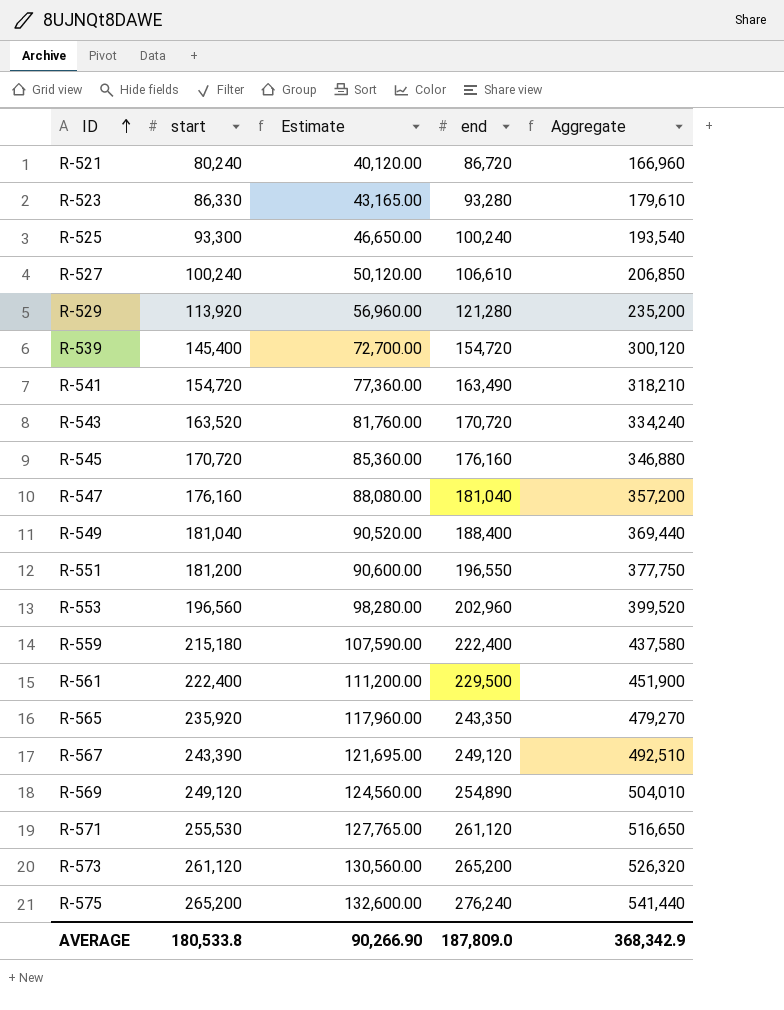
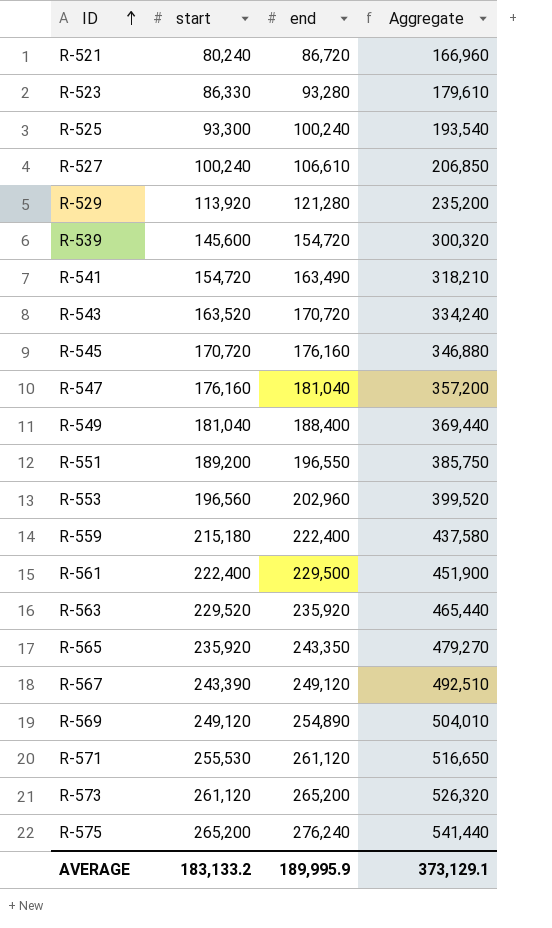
column Estimate | formula: [start] * 0.5 -> none
R-539 | start: 145,400 -> 145,600
R-539 | Aggregate: 300,120 -> 300,320
R-551 | start: 181,200 -> 189,200
R-551 | Aggregate: 377,750 -> 385,750
row R-563: none -> 229,520 | 235,920 | 465,440
AVERAGE | start: 180,533.8 -> 183,133.2
AVERAGE | end: 187,809.0 -> 189,995.9
AVERAGE | Aggregate: 368,342.9 -> 373,129.1

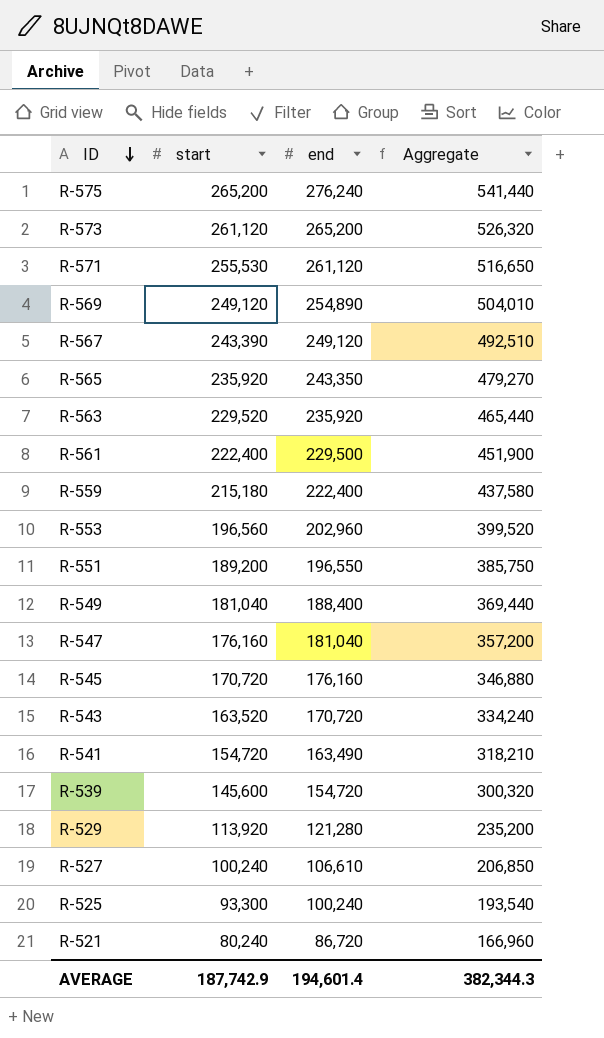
row order: ID ascending -> ID descending
row R-523: 86,330 | 93,280 | 179,610 -> none
AVERAGE | start: 183,133.2 -> 187,742.9
AVERAGE | end: 189,995.9 -> 194,601.4
AVERAGE | Aggregate: 373,129.1 -> 382,344.3

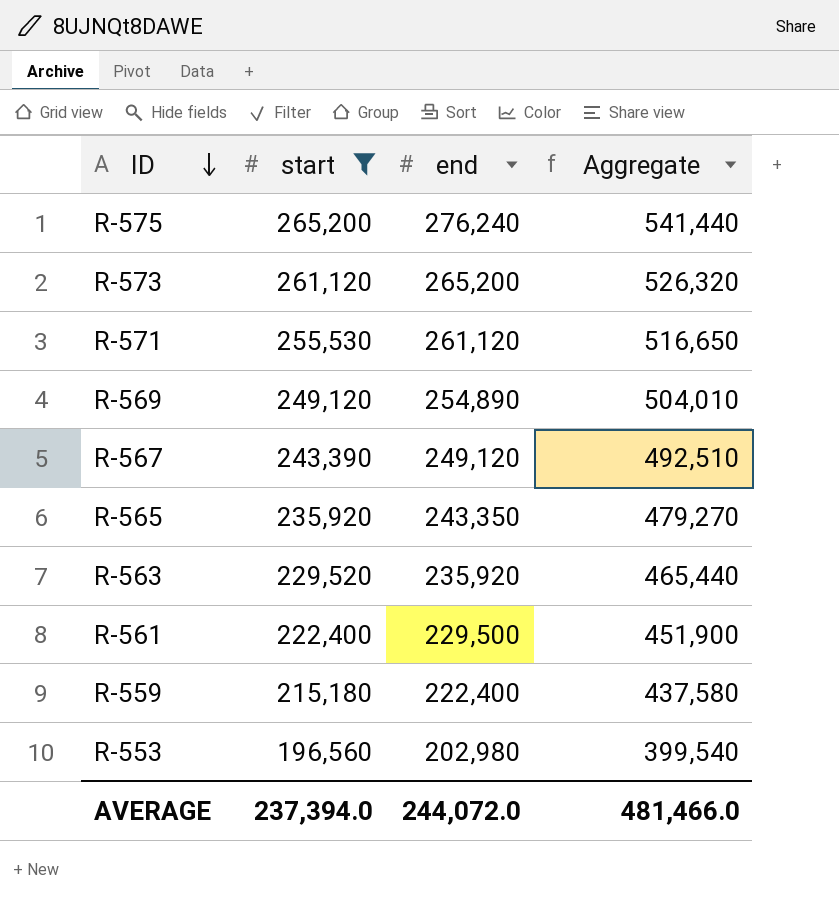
filter: none -> start >= 196,560
R-553 | end: 202,960 -> 202,980
R-553 | Aggregate: 399,520 -> 399,540
AVERAGE | start: 187,742.9 -> 237,394.0
AVERAGE | end: 194,601.4 -> 244,072.0
AVERAGE | Aggregate: 382,344.3 -> 481,466.0

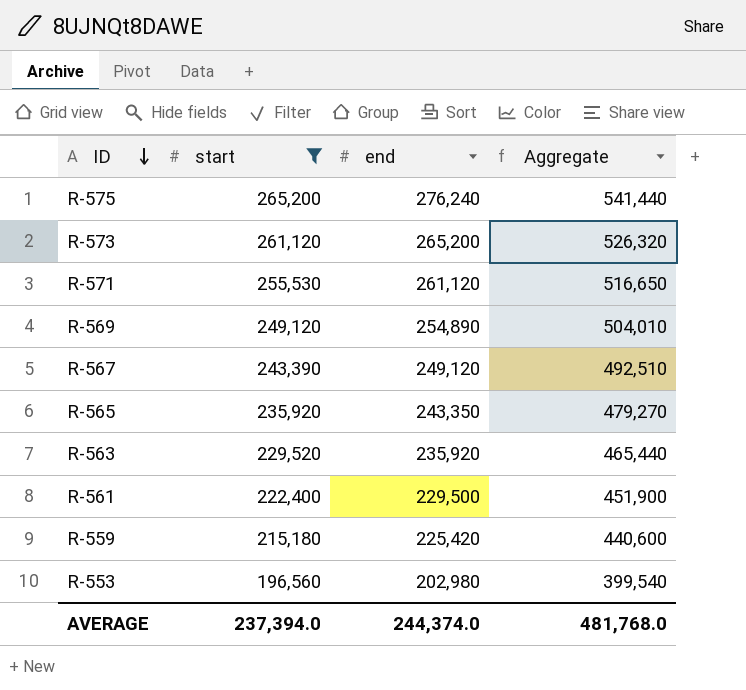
R-559 | end: 222,400 -> 225,420
R-559 | Aggregate: 437,580 -> 440,600
AVERAGE | end: 244,072.0 -> 244,374.0
AVERAGE | Aggregate: 481,466.0 -> 481,768.0

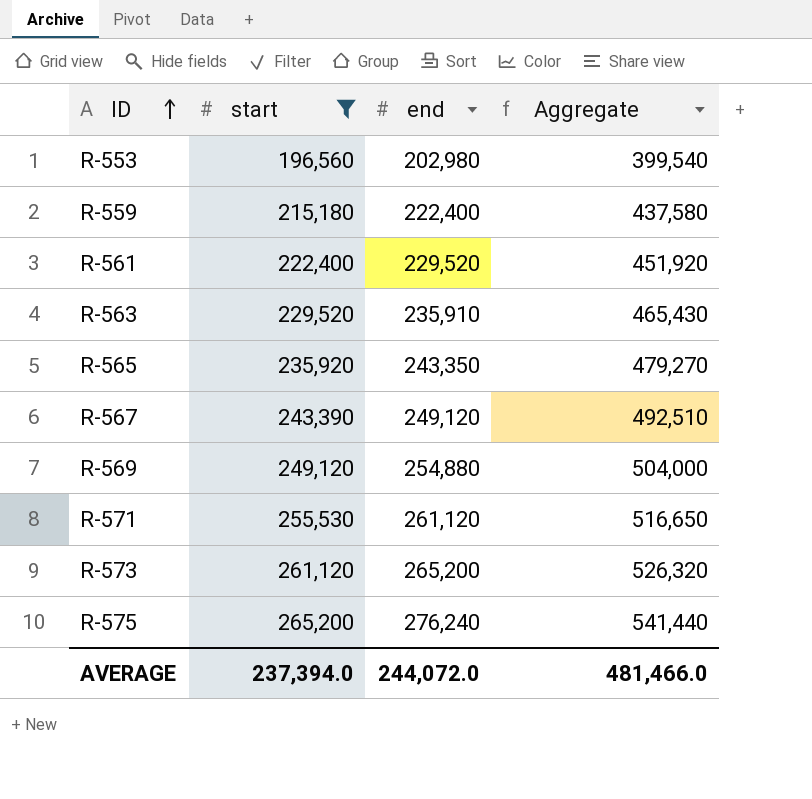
row order: ID descending -> ID ascending
R-559 | end: 225,420 -> 222,400
R-559 | Aggregate: 440,600 -> 437,580
R-561 | end: 229,500 -> 229,520
R-561 | Aggregate: 451,900 -> 451,920
R-563 | end: 235,920 -> 235,910
R-563 | Aggregate: 465,440 -> 465,430
R-569 | end: 254,890 -> 254,880
R-569 | Aggregate: 504,010 -> 504,000
AVERAGE | end: 244,374.0 -> 244,072.0
AVERAGE | Aggregate: 481,768.0 -> 481,466.0

